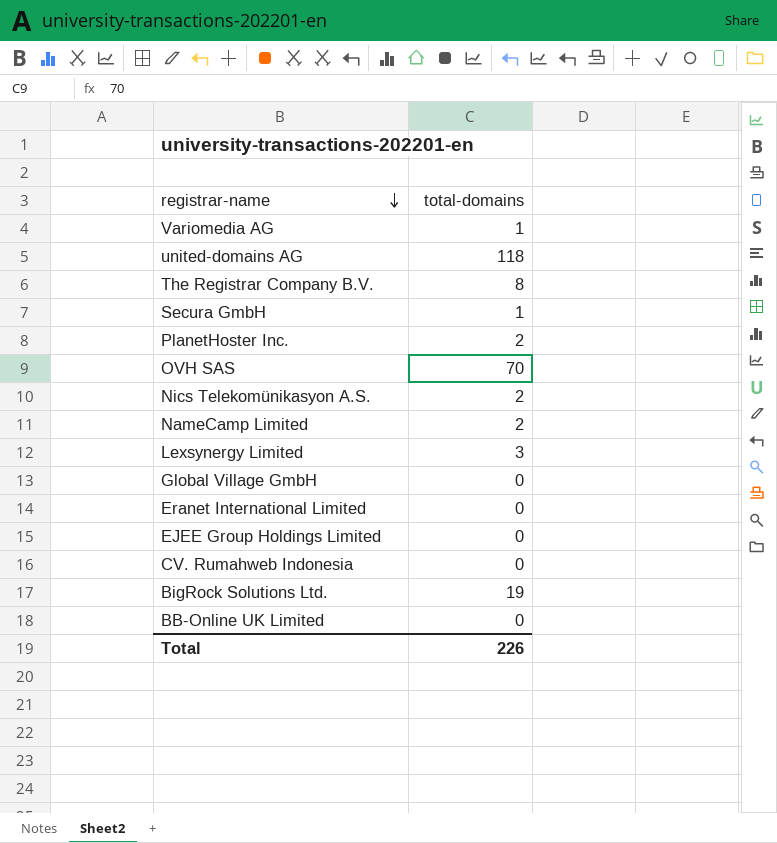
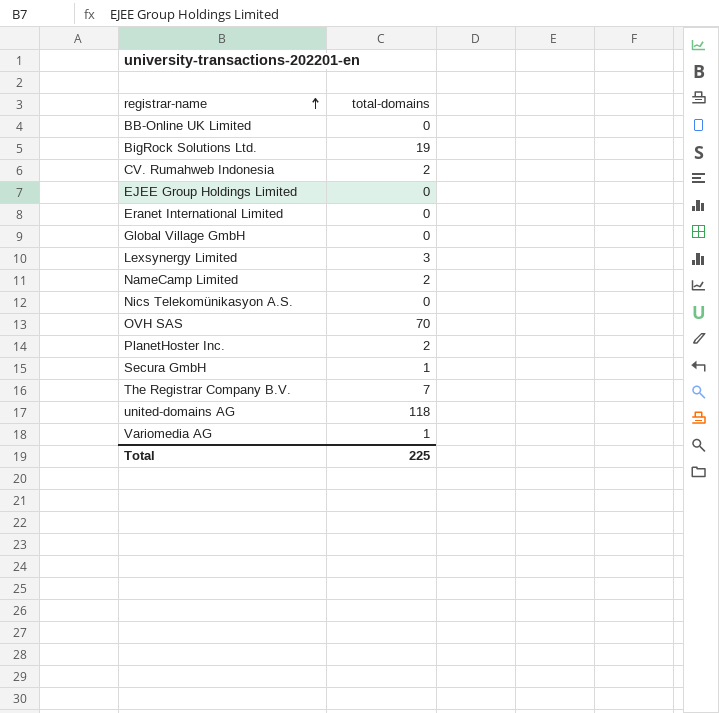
row order: registrar-name descending -> registrar-name ascending
CV. Rumahweb Indonesia | total-domains: 0 -> 2
Nics Telekomünikasyon A.S. | total-domains: 2 -> 0
The Registrar Company B.V. | total-domains: 8 -> 7
Total | total-domains: 226 -> 225

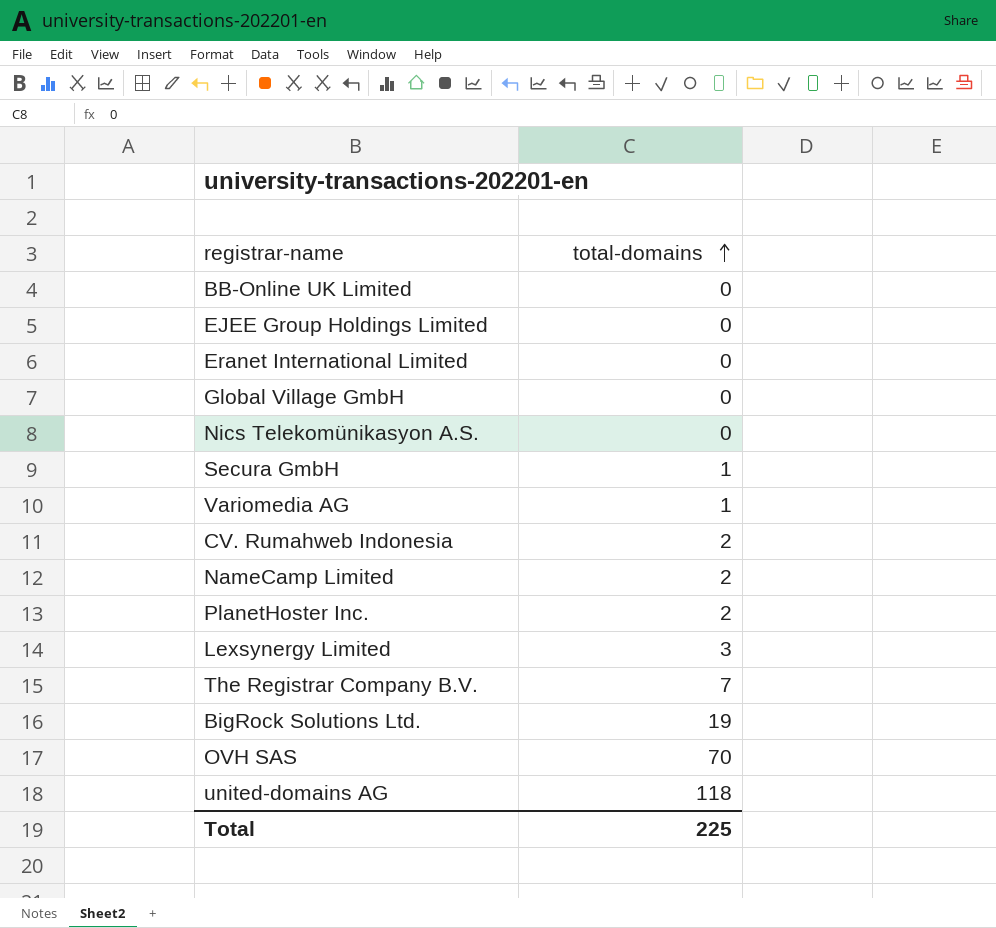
row order: registrar-name ascending -> total-domains ascending

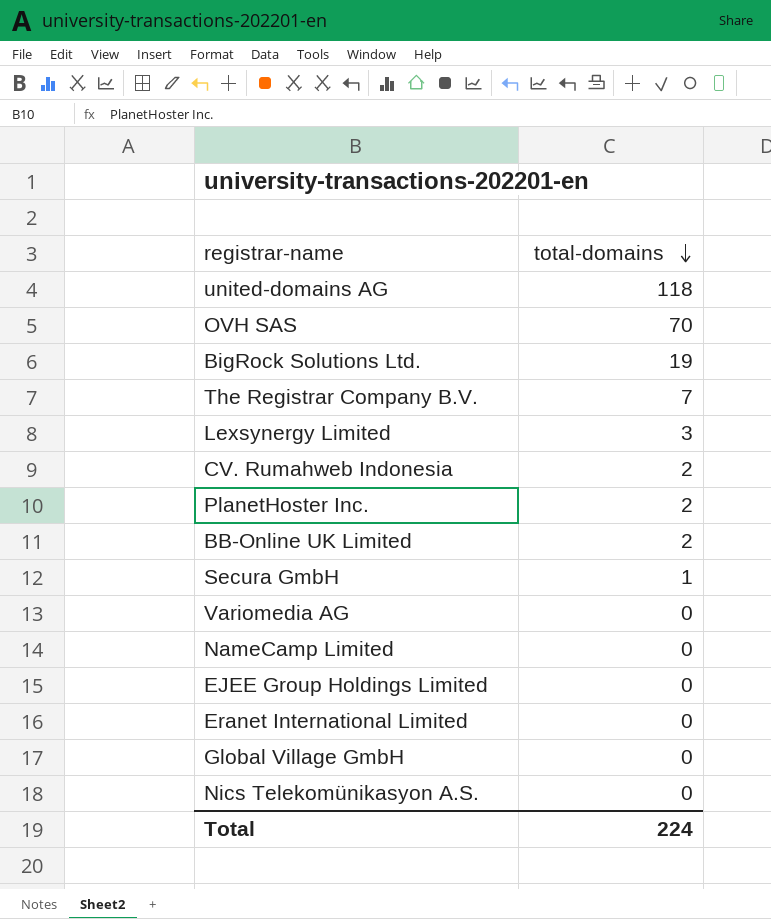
row order: total-domains ascending -> total-domains descending
BB-Online UK Limited | total-domains: 0 -> 2
Variomedia AG | total-domains: 1 -> 0
NameCamp Limited | total-domains: 2 -> 0
Total | total-domains: 225 -> 224

